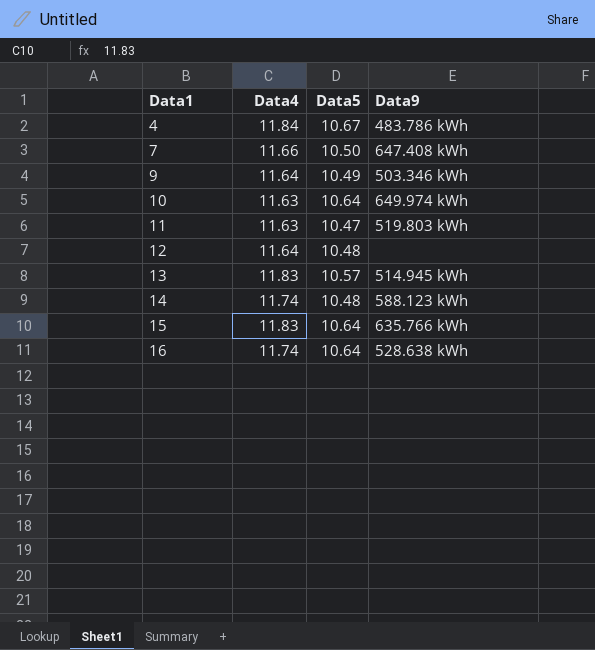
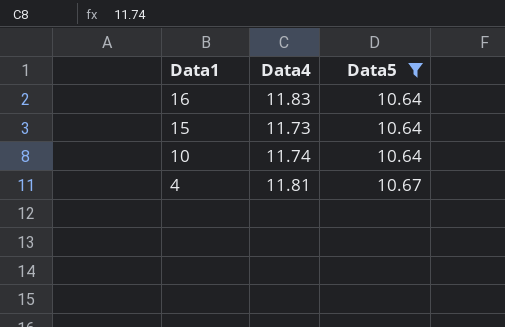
filter: none -> Data5 >= 10.64
row order: Data1 ascending -> Data1 descending
column Data9 | position: 4 -> none
16 | Data4: 11.74 -> 11.83
15 | Data4: 11.83 -> 11.73
10 | Data4: 11.63 -> 11.74
4 | Data4: 11.84 -> 11.81

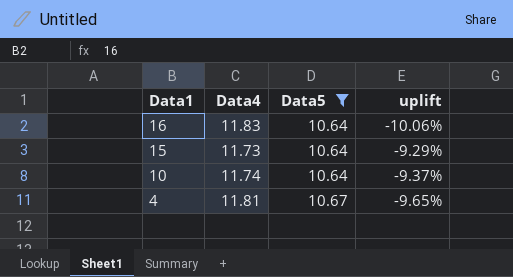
column uplift | formula: none -> ([Data5] - [Data4]) / [Data4]

